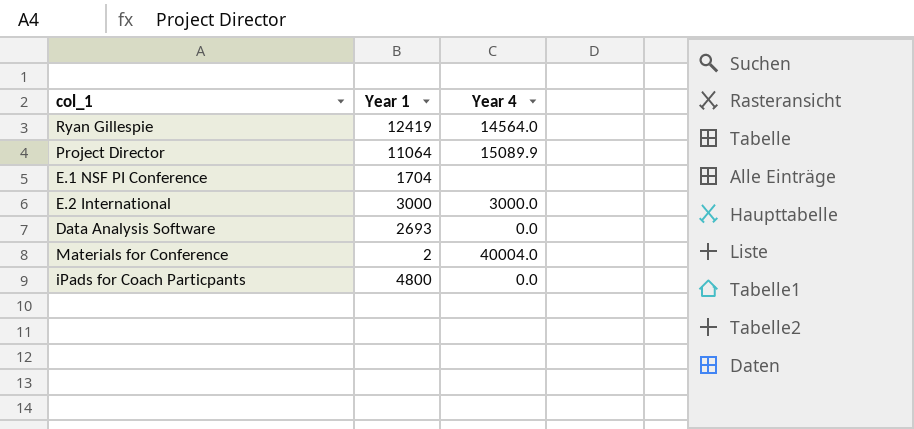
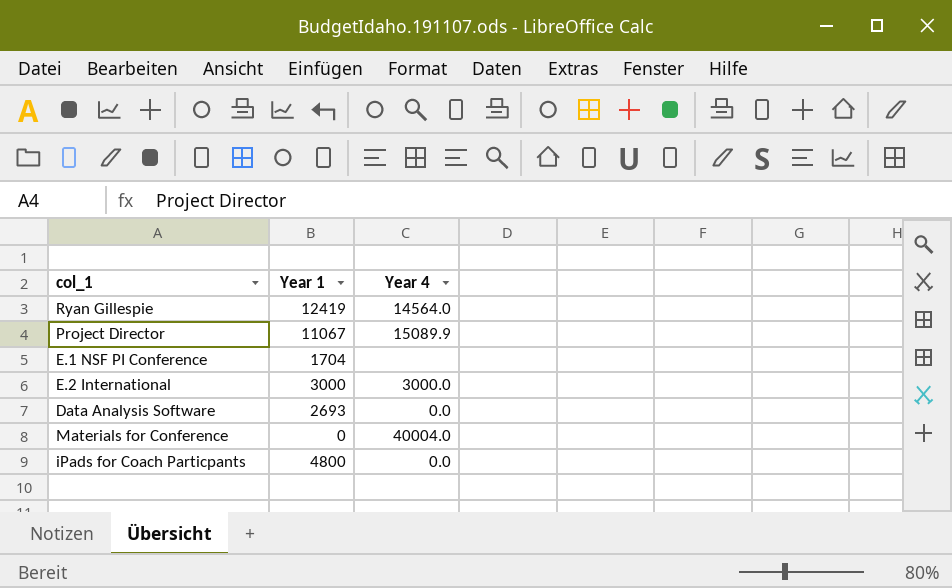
Project Director | Year 1: 11064 -> 11067
Materials for Conference | Year 1: 2 -> 0

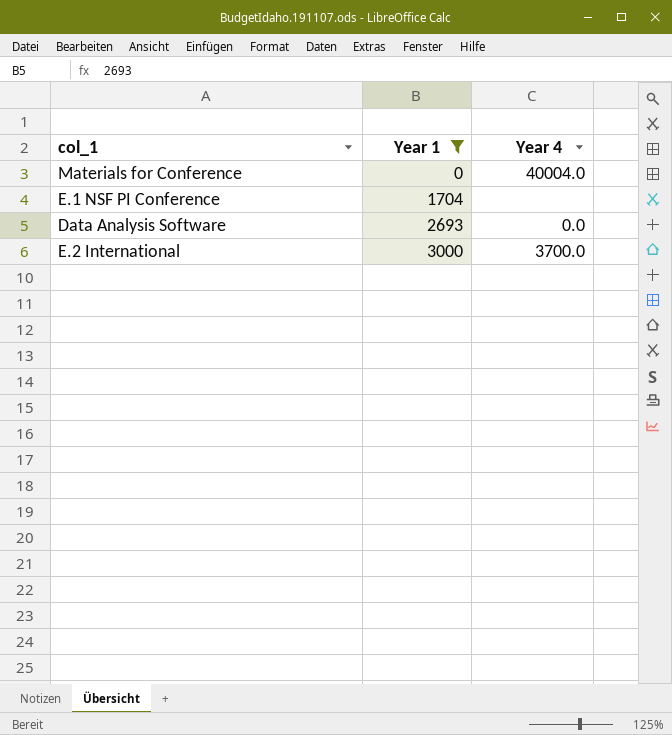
filter: none -> Year 1 <= 3000
row order: none -> Year 1 ascending
E.2 International | Year 4: 3000.0 -> 3700.0

